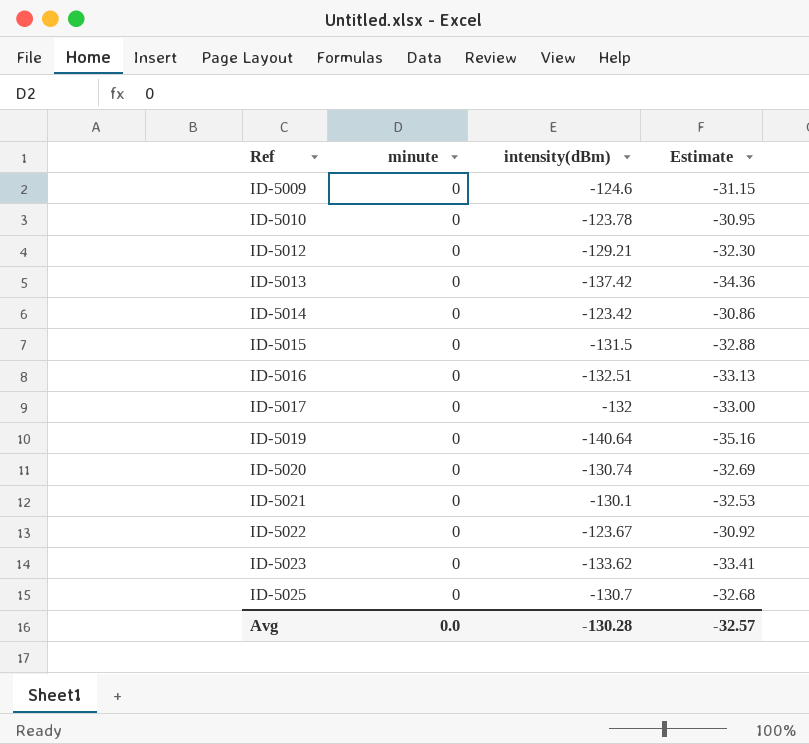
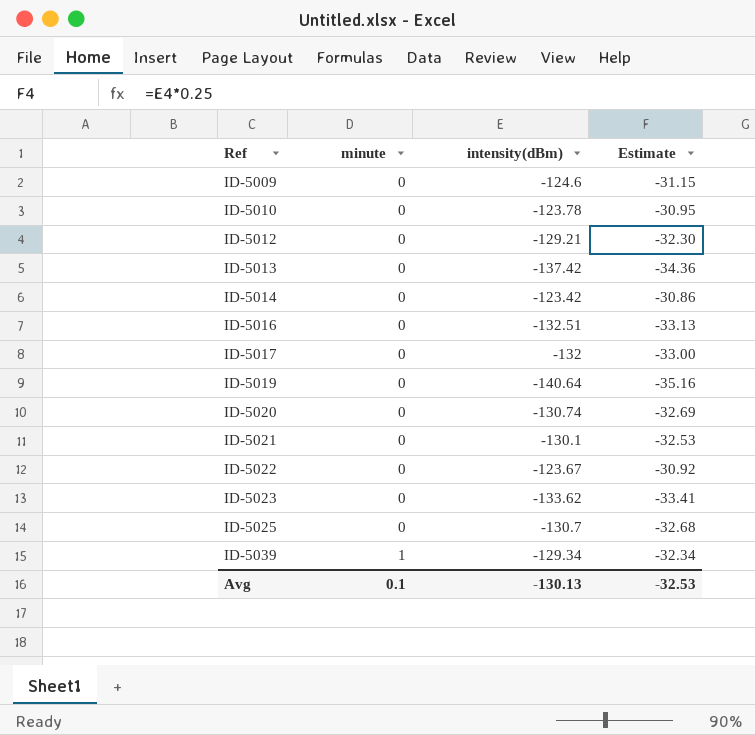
row ID-5015: 0 | -131.5 | -32.88 -> none
row ID-5039: none -> 1 | -129.34 | -32.34
Avg | minute: 0.0 -> 0.1
Avg | intensity(dBm): -130.28 -> -130.13
Avg | Estimate: -32.57 -> -32.53

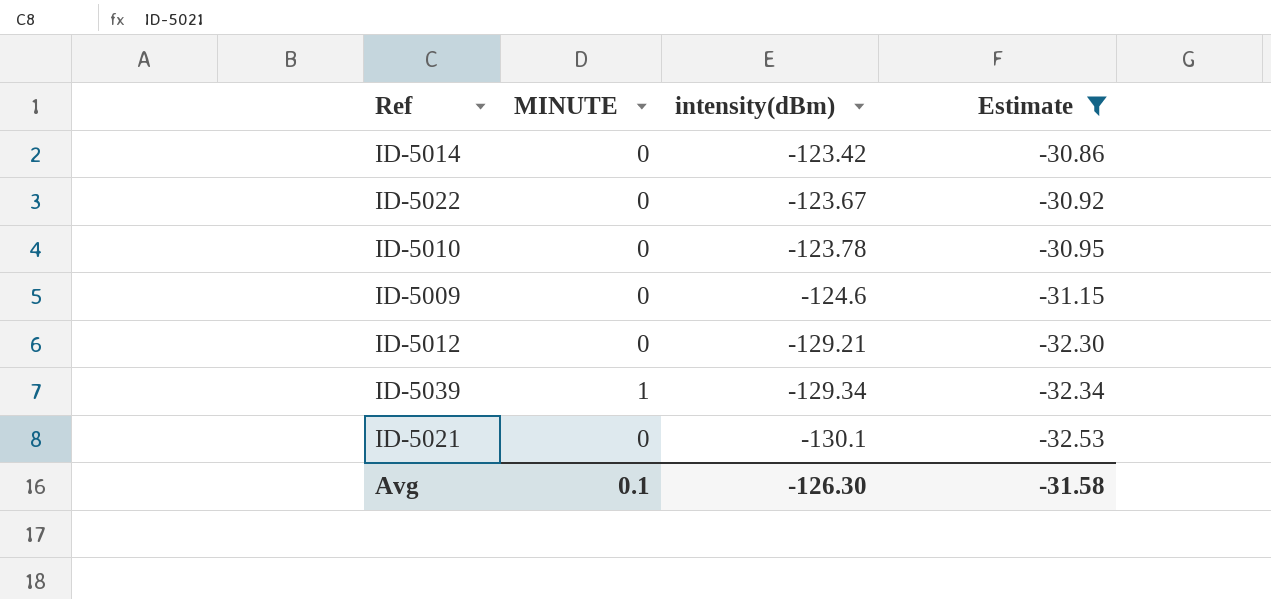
filter: none -> Estimate >= -32.53
row order: Ref ascending -> intensity(dBm) descending
column name: minute -> MINUTE
Avg | intensity(dBm): -130.13 -> -126.30
Avg | Estimate: -32.53 -> -31.58

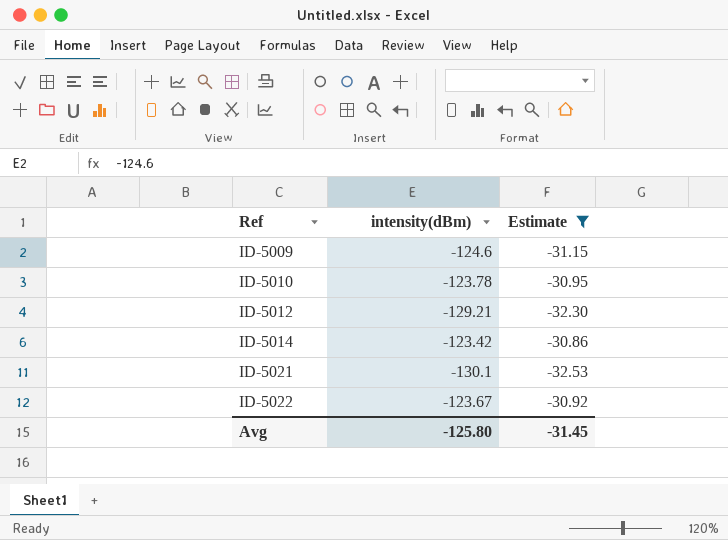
row order: intensity(dBm) descending -> Ref ascending
column MINUTE | position: 2 -> none
row ID-5039: 1 | -129.34 | -32.34 -> none
Avg | intensity(dBm): -126.30 -> -125.80
Avg | Estimate: -31.58 -> -31.45

